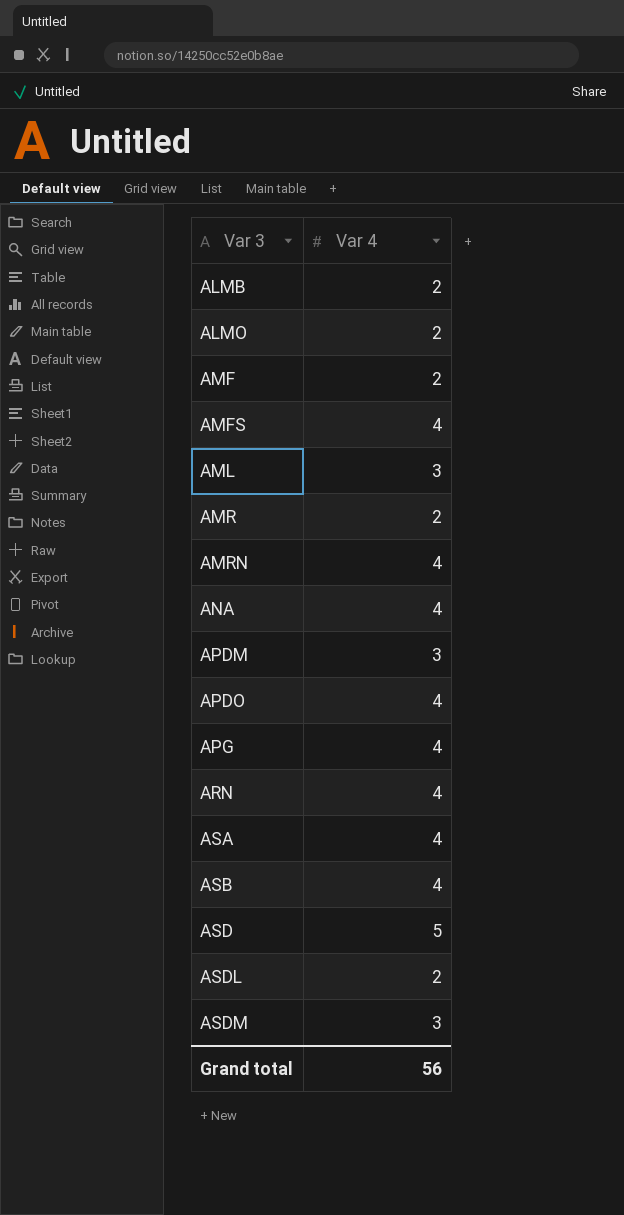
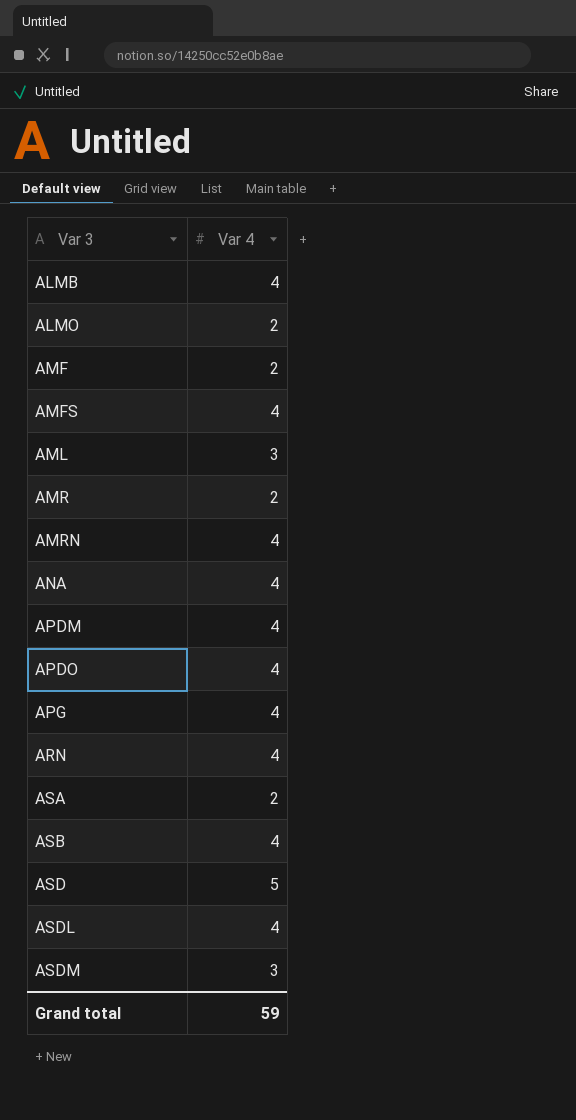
ALMB | Var 4: 2 -> 4
APDM | Var 4: 3 -> 4
ASA | Var 4: 4 -> 2
ASDL | Var 4: 2 -> 4
Grand total | Var 4: 56 -> 59

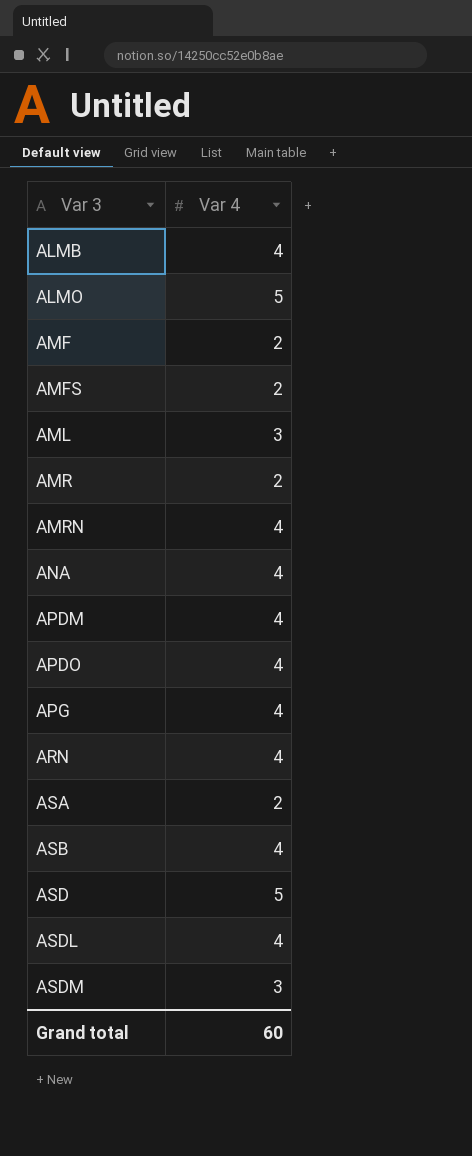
ALMO | Var 4: 2 -> 5
AMFS | Var 4: 4 -> 2
Grand total | Var 4: 59 -> 60

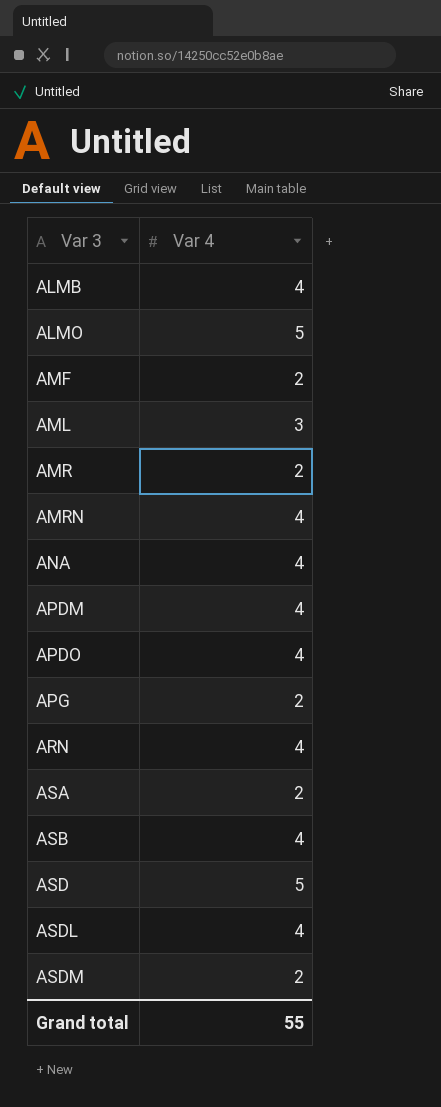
row AMFS: 2 -> none
APG | Var 4: 4 -> 2
ASDM | Var 4: 3 -> 2
Grand total | Var 4: 60 -> 55

